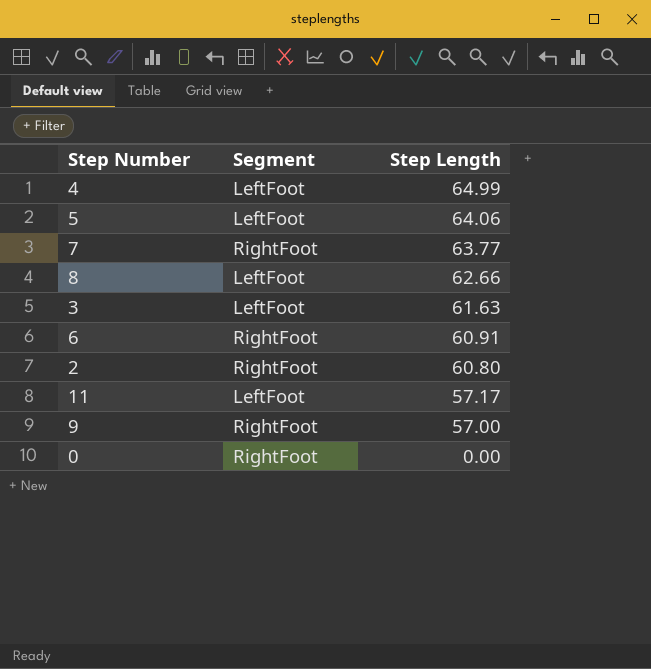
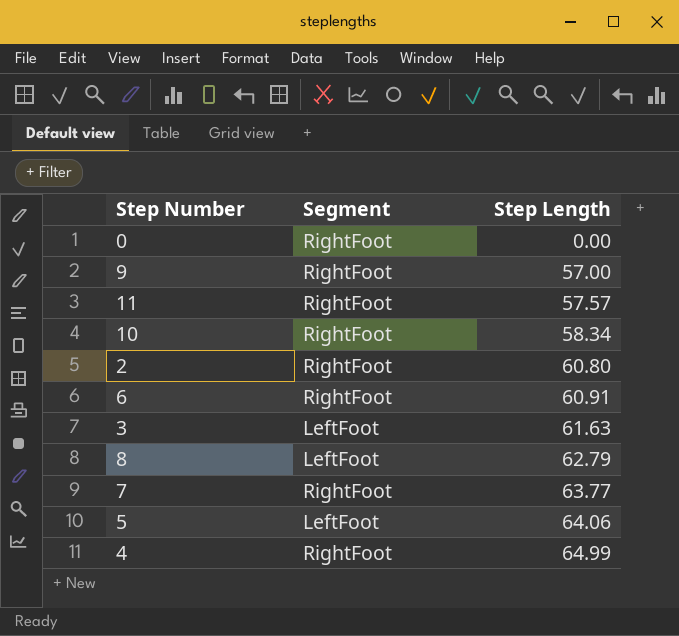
row order: Step Length descending -> Step Length ascending
11 | Segment: LeftFoot -> RightFoot
11 | Step Length: 57.17 -> 57.57
row 10: none -> RightFoot | 58.34
8 | Step Length: 62.66 -> 62.79
4 | Segment: LeftFoot -> RightFoot

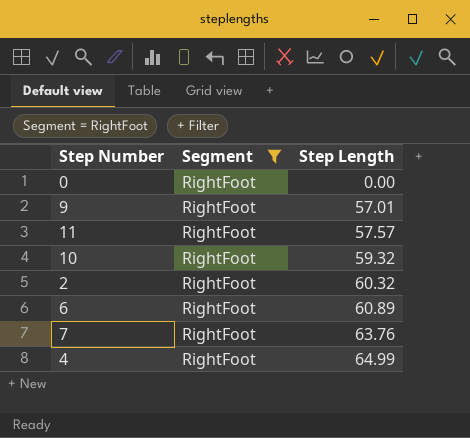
filter: none -> Segment = RightFoot
9 | Step Length: 57.00 -> 57.01
10 | Step Length: 58.34 -> 59.32
2 | Step Length: 60.80 -> 60.32
6 | Step Length: 60.91 -> 60.89
7 | Step Length: 63.77 -> 63.76

